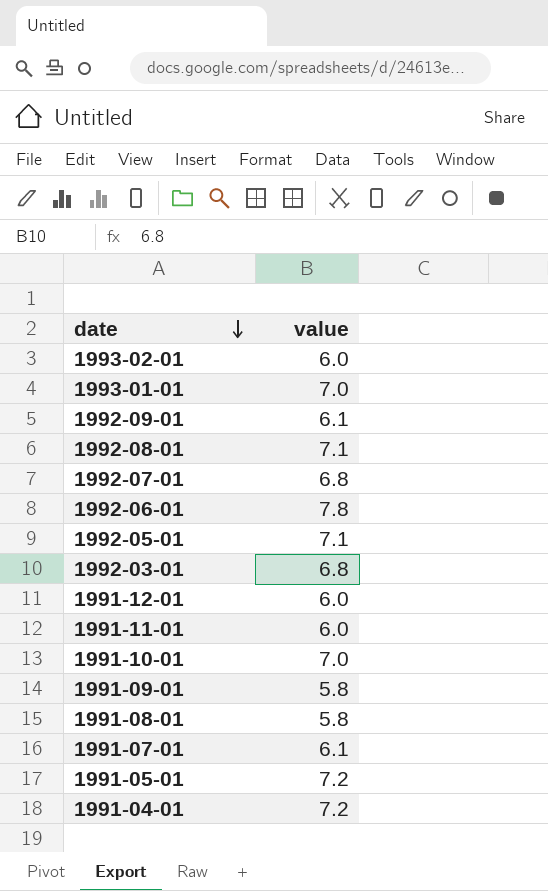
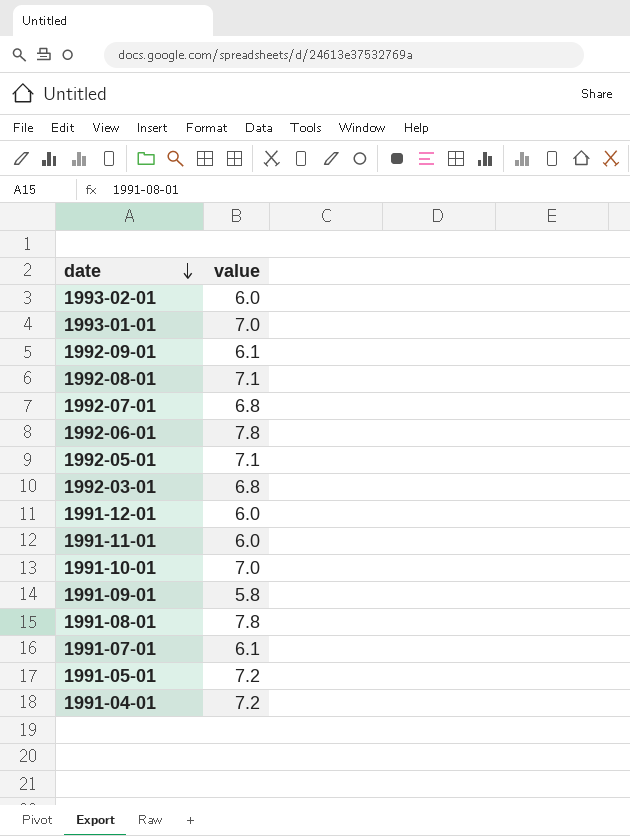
1991-08-01 | value: 5.8 -> 7.8

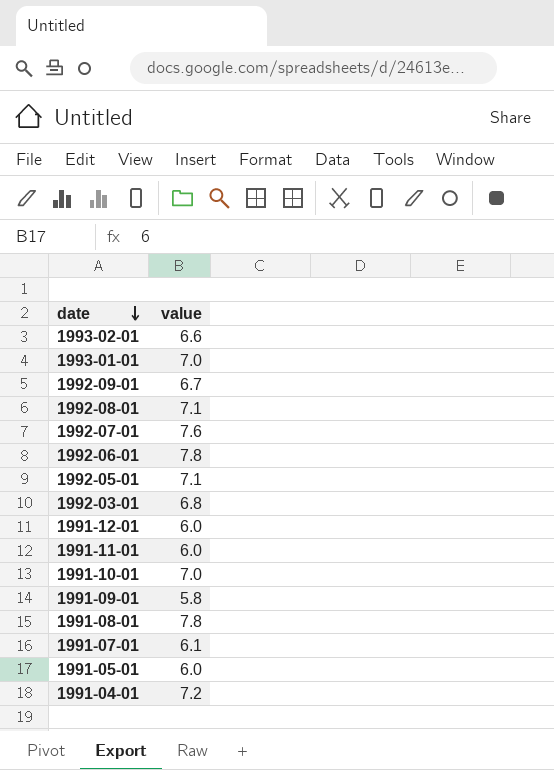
1993-02-01 | value: 6.0 -> 6.6
1992-09-01 | value: 6.1 -> 6.7
1992-07-01 | value: 6.8 -> 7.6
1991-05-01 | value: 7.2 -> 6.0

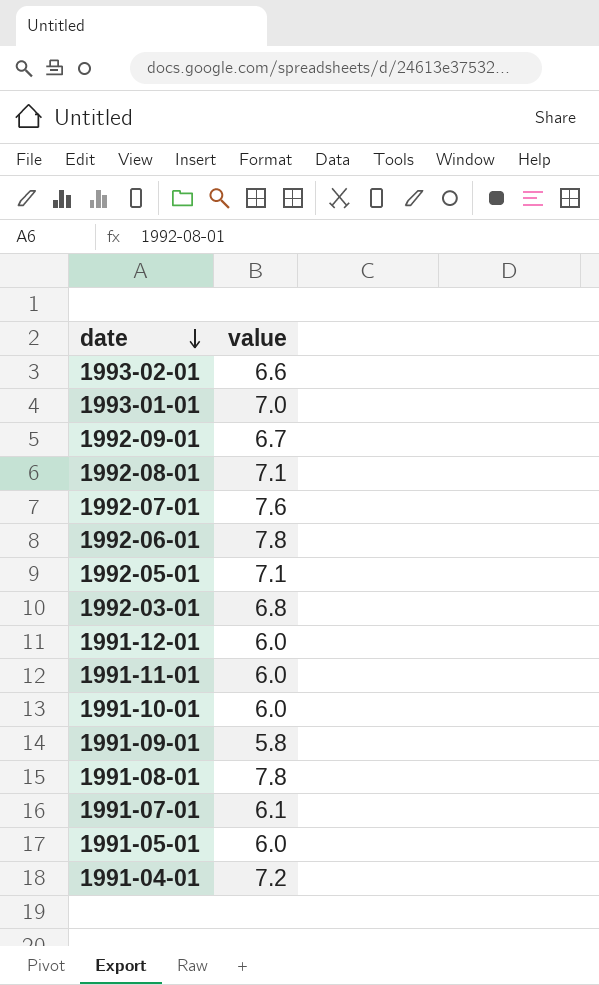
1991-10-01 | value: 7.0 -> 6.0

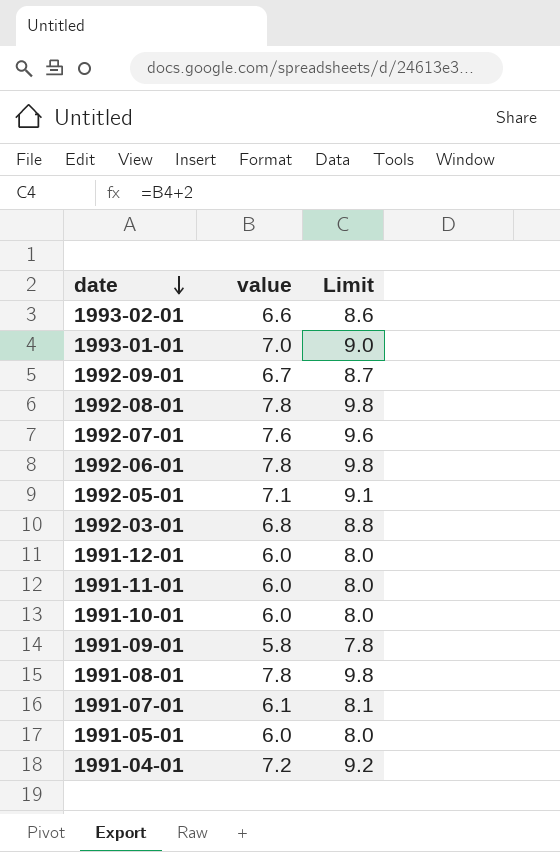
column Limit | formula: none -> [value] + 2
1992-08-01 | value: 7.1 -> 7.8

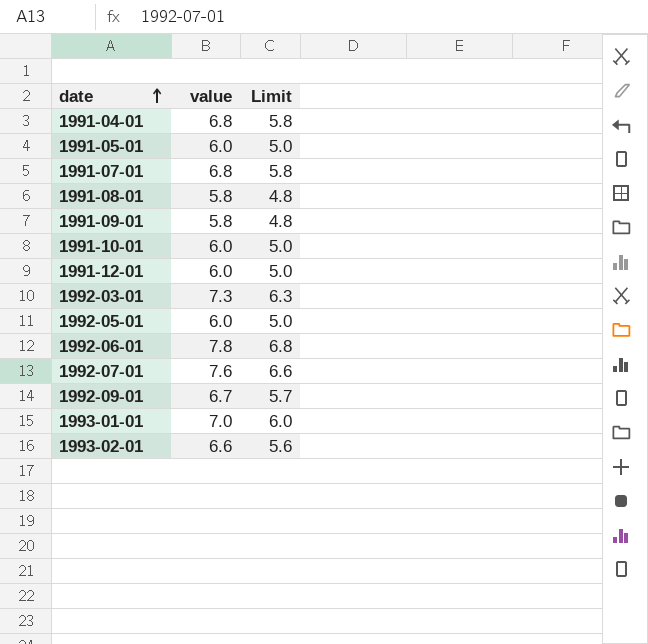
row order: date descending -> date ascending
column Limit | formula: [value] + 2 -> [value] - 1
row 1992-08-01: 7.8 | 9.8 -> none
row 1991-11-01: 6.0 | 8.0 -> none
1991-04-01 | value: 7.2 -> 6.8
1991-07-01 | value: 6.1 -> 6.8
1991-08-01 | value: 7.8 -> 5.8
1992-03-01 | value: 6.8 -> 7.3
1992-05-01 | value: 7.1 -> 6.0

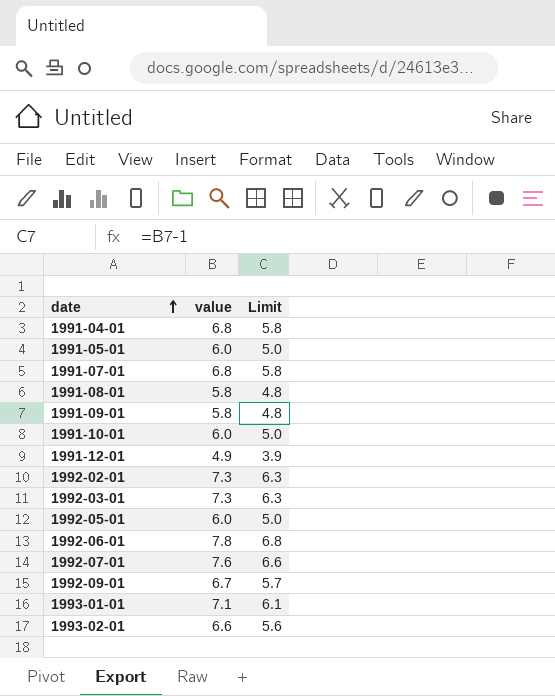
1991-12-01 | value: 6.0 -> 4.9
1991-12-01 | Limit: 5.0 -> 3.9
row 1992-02-01: none -> 7.3 | 6.3
1993-01-01 | value: 7.0 -> 7.1
1993-01-01 | Limit: 6.0 -> 6.1

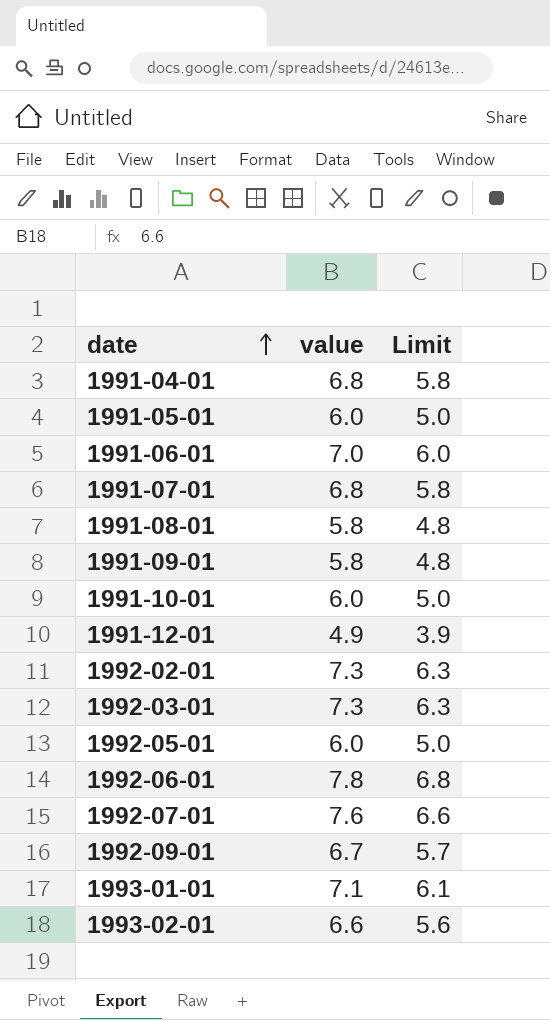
row 1991-06-01: none -> 7.0 | 6.0

